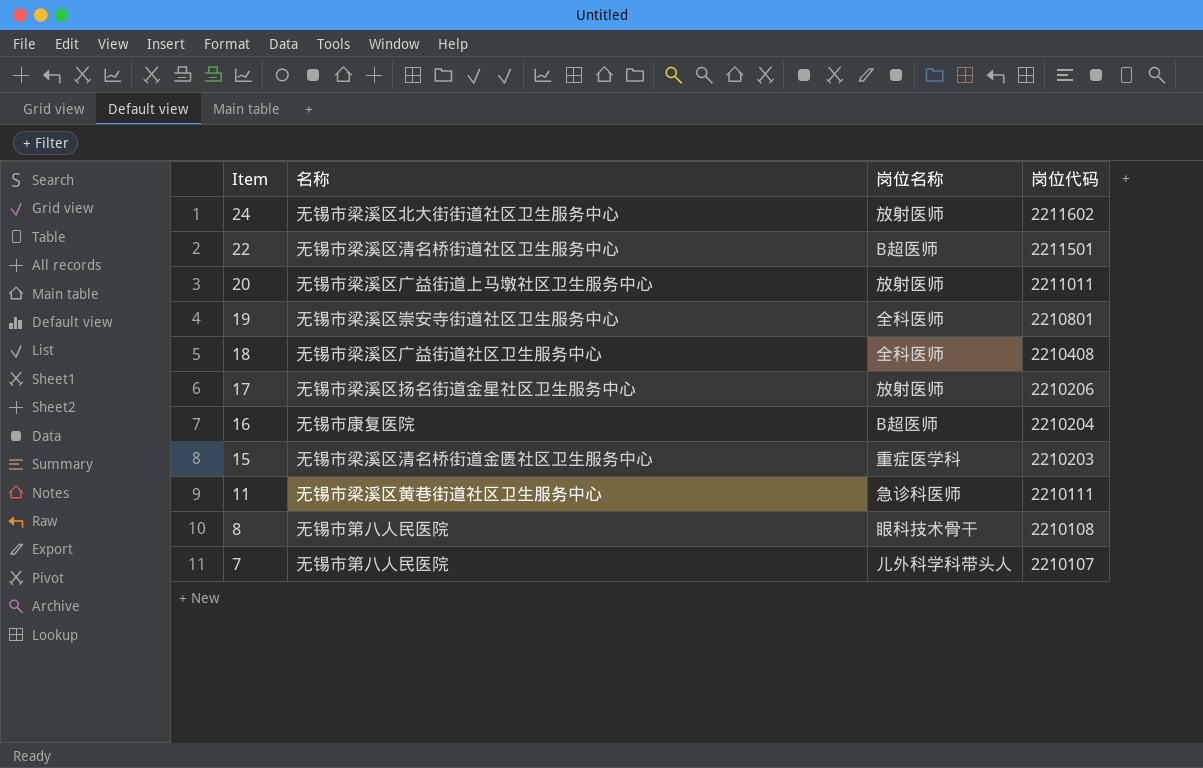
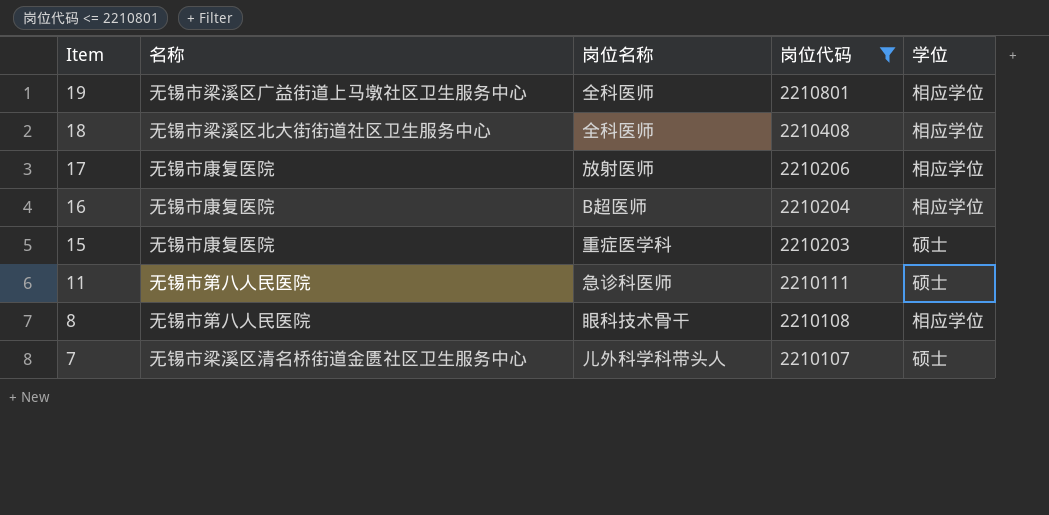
filter: none -> 岗位代码 <= 2210801
column 学位 | position: none -> 5
19 | 名称: 无锡市梁溪区崇安寺街道社区卫生服务中心 -> 无锡市梁溪区广益街道上马墩社区卫生服务中心
18 | 名称: 无锡市梁溪区广益街道社区卫生服务中心 -> 无锡市梁溪区北大街街道社区卫生服务中心
17 | 名称: 无锡市梁溪区扬名街道金星社区卫生服务中心 -> 无锡市康复医院
15 | 名称: 无锡市梁溪区清名桥街道金匮社区卫生服务中心 -> 无锡市康复医院
11 | 名称: 无锡市梁溪区黄巷街道社区卫生服务中心 -> 无锡市第八人民医院
7 | 名称: 无锡市第八人民医院 -> 无锡市梁溪区清名桥街道金匮社区卫生服务中心

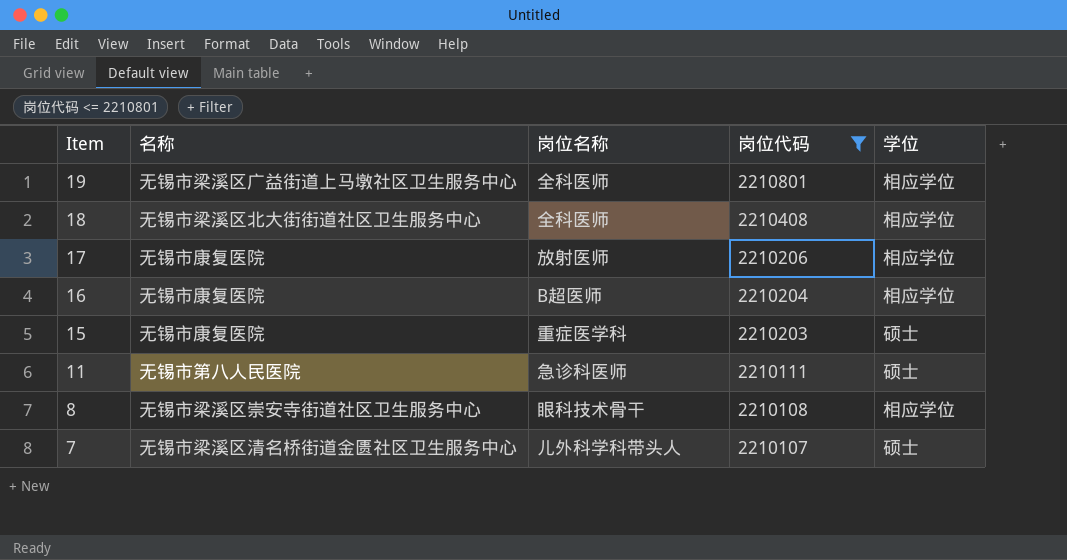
8 | 名称: 无锡市第八人民医院 -> 无锡市梁溪区崇安寺街道社区卫生服务中心

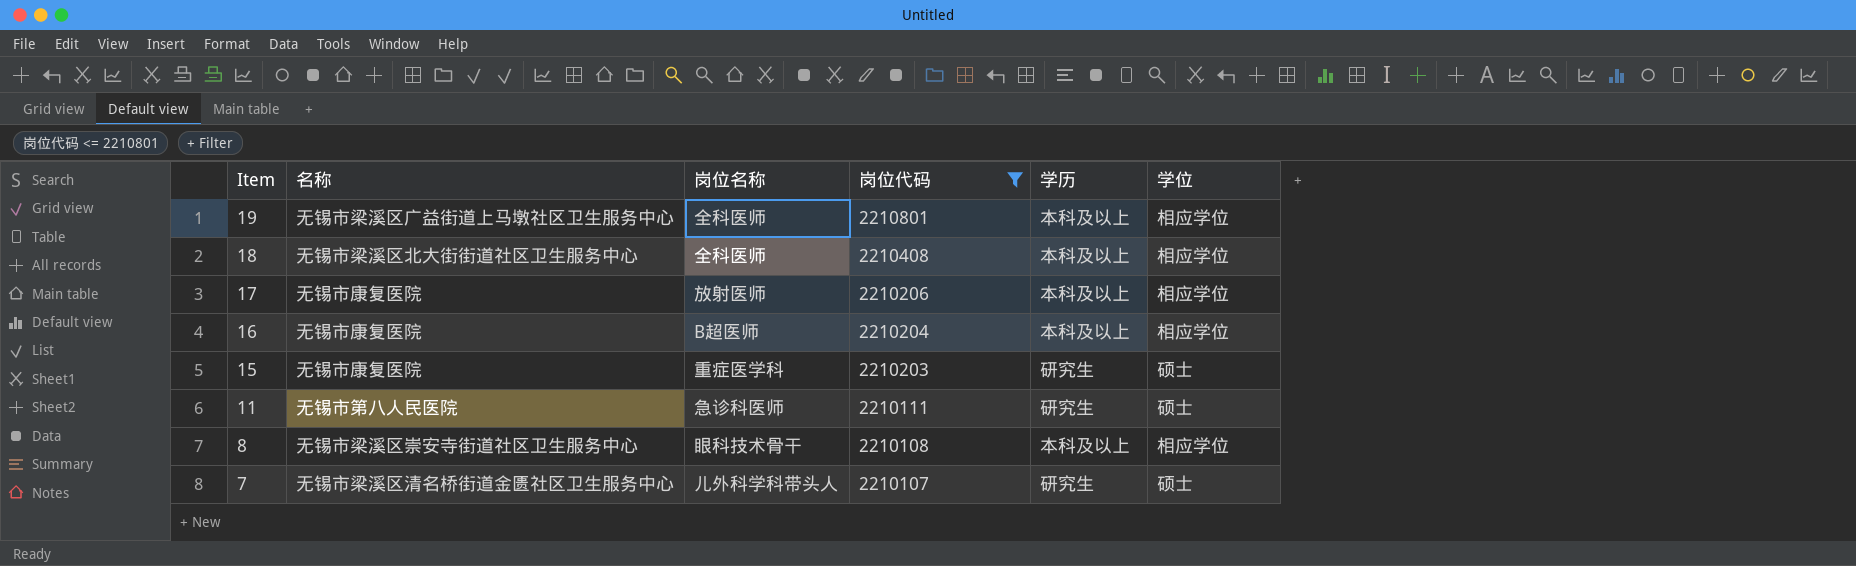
column 学历 | position: none -> 5

